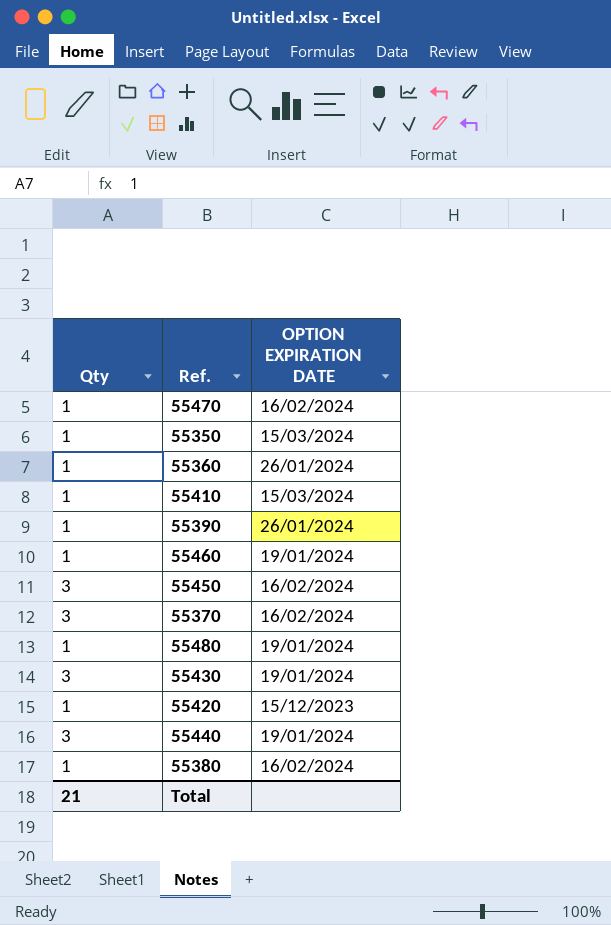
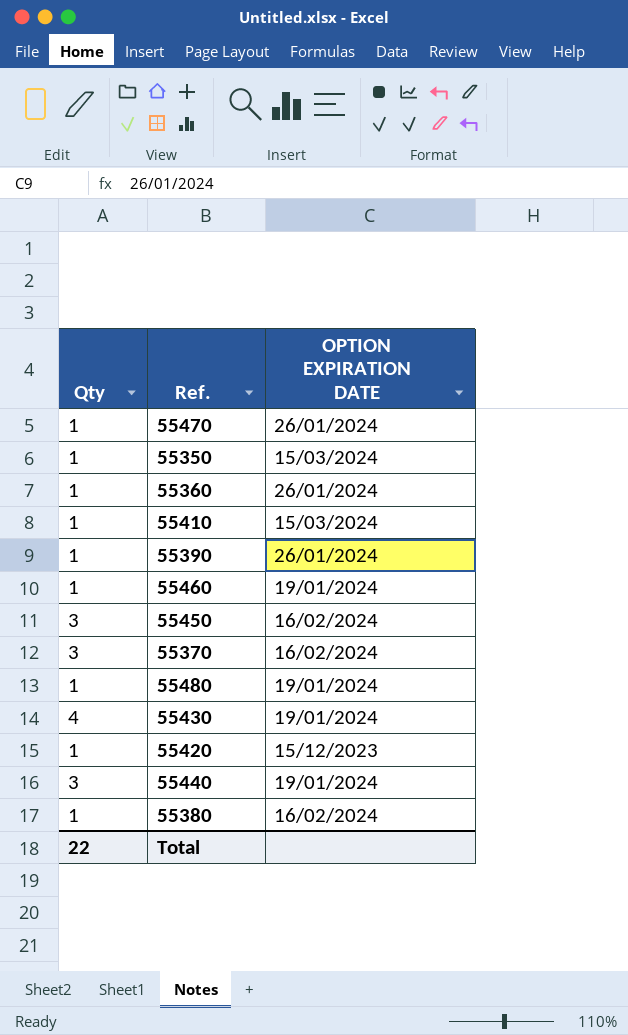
55470 | OPTION EXPIRATION DATE: 16/02/2024 -> 26/01/2024
55430 | Qty: 3 -> 4
Total | Qty: 21 -> 22

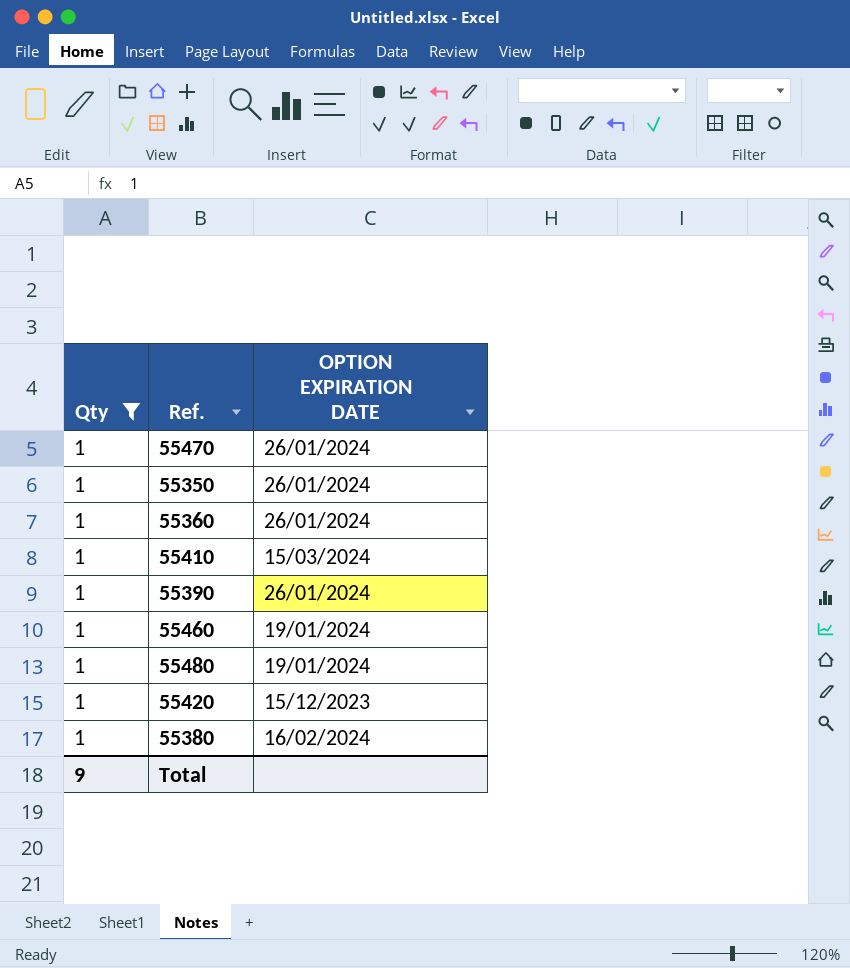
filter: none -> Qty = 1
55350 | OPTION EXPIRATION DATE: 15/03/2024 -> 26/01/2024
Total | Qty: 22 -> 9

